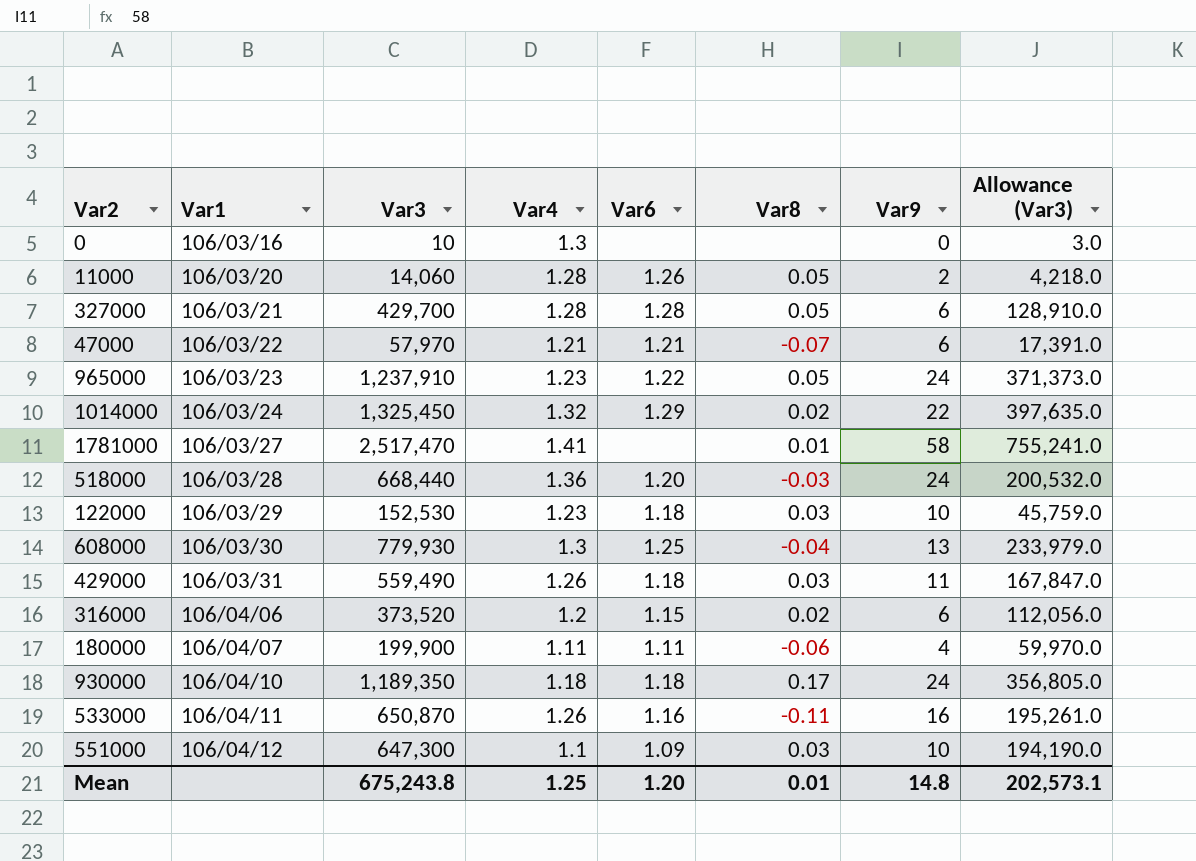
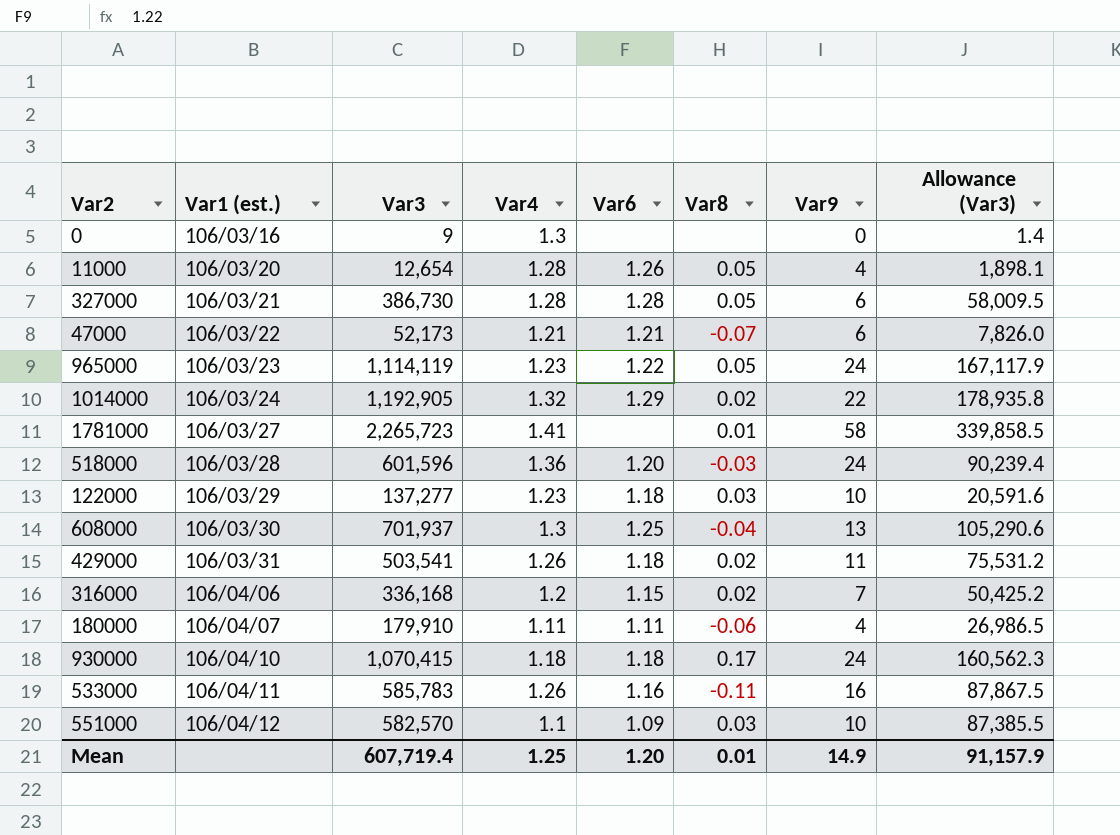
column name: Var1 -> Var1 (est.)
column Allowance (Var3) | formula: [Var3] * 0.3 -> [Var3] * 0.15
0 | Var3: 10 -> 9
11000 | Var3: 14,060 -> 12,654
11000 | Var9: 2 -> 4
327000 | Var3: 429,700 -> 386,730
47000 | Var3: 57,970 -> 52,173
965000 | Var3: 1,237,910 -> 1,114,119
1014000 | Var3: 1,325,450 -> 1,192,905
1781000 | Var3: 2,517,470 -> 2,265,723
518000 | Var3: 668,440 -> 601,596
122000 | Var3: 152,530 -> 137,277
608000 | Var3: 779,930 -> 701,937
429000 | Var3: 559,490 -> 503,541
429000 | Var8: 0.03 -> 0.02
316000 | Var3: 373,520 -> 336,168
316000 | Var9: 6 -> 7
180000 | Var3: 199,900 -> 179,910
930000 | Var3: 1,189,350 -> 1,070,415
533000 | Var3: 650,870 -> 585,783
551000 | Var3: 647,300 -> 582,570
Mean | Var3: 675,243.8 -> 607,719.4
Mean | Var9: 14.8 -> 14.9
Mean | Allowance (Var3): 202,573.1 -> 91,157.9

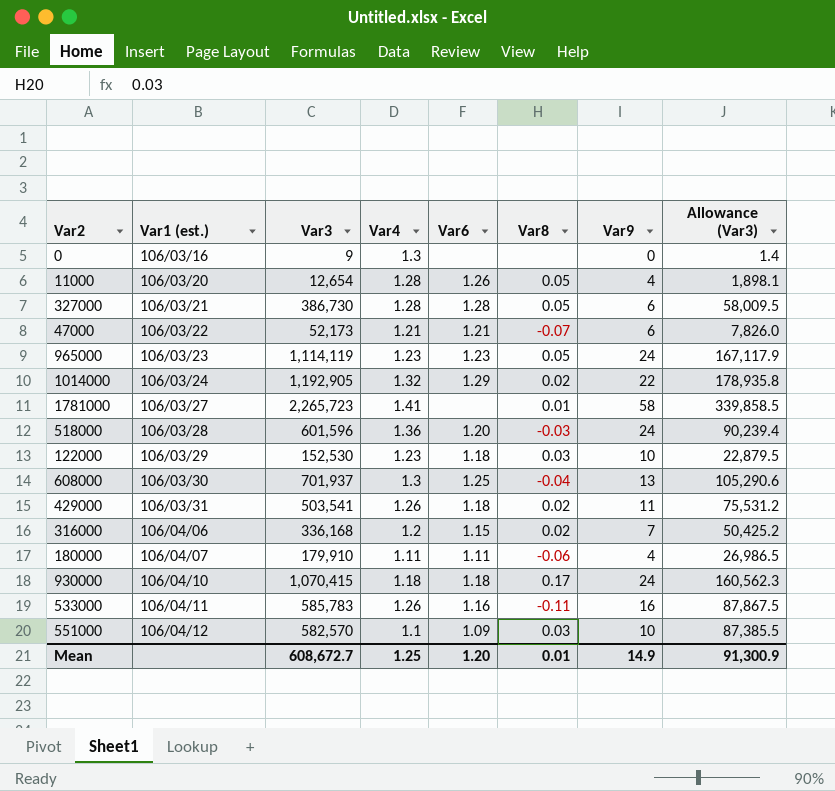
965000 | Var6: 1.22 -> 1.23
122000 | Var3: 137,277 -> 152,530
122000 | Allowance (Var3): 20,591.6 -> 22,879.5
Mean | Var3: 607,719.4 -> 608,672.7
Mean | Allowance (Var3): 91,157.9 -> 91,300.9

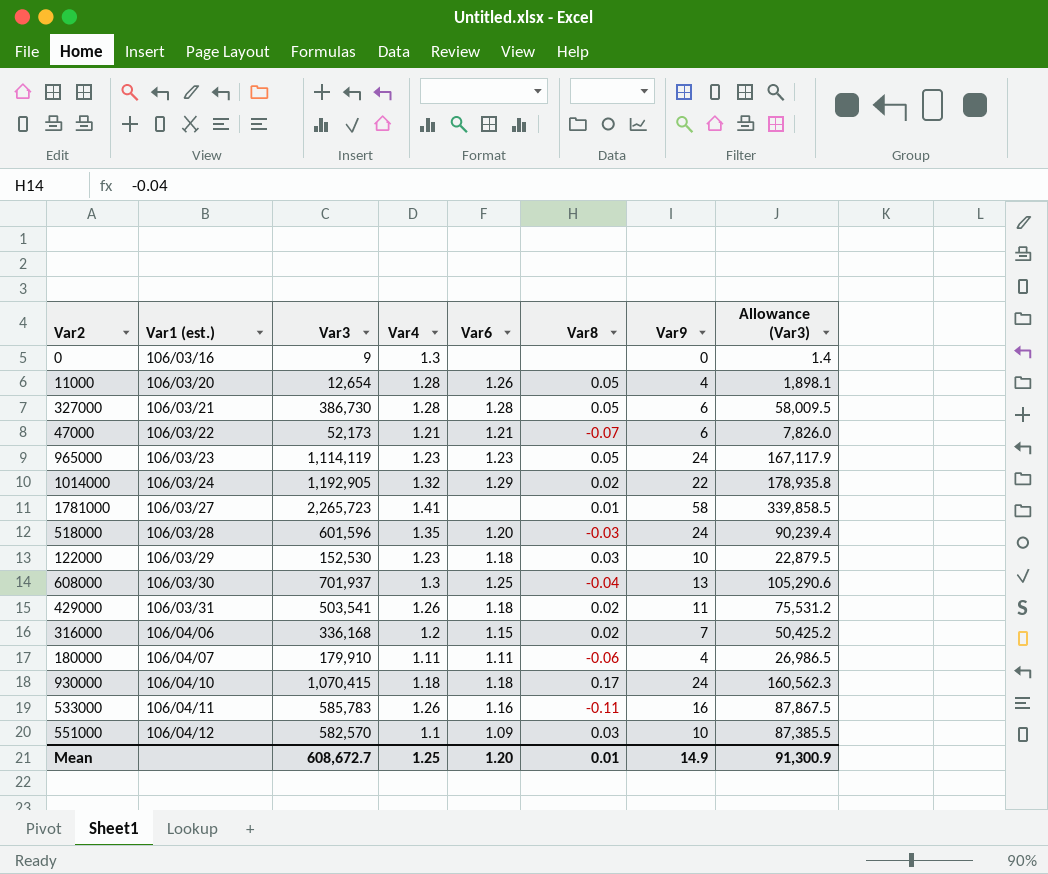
518000 | Var4: 1.36 -> 1.35

